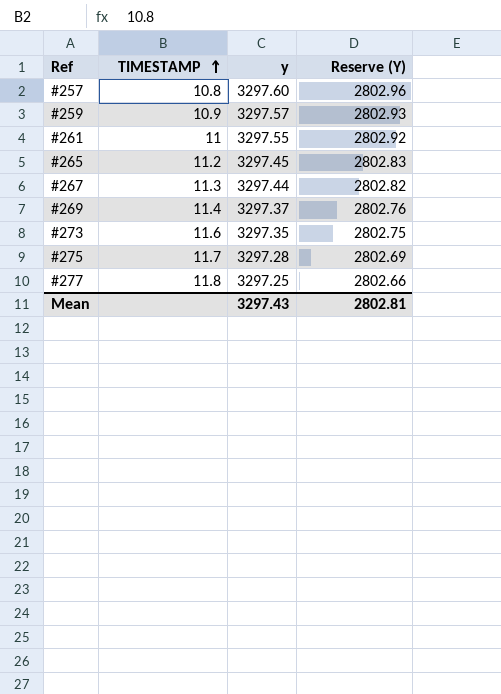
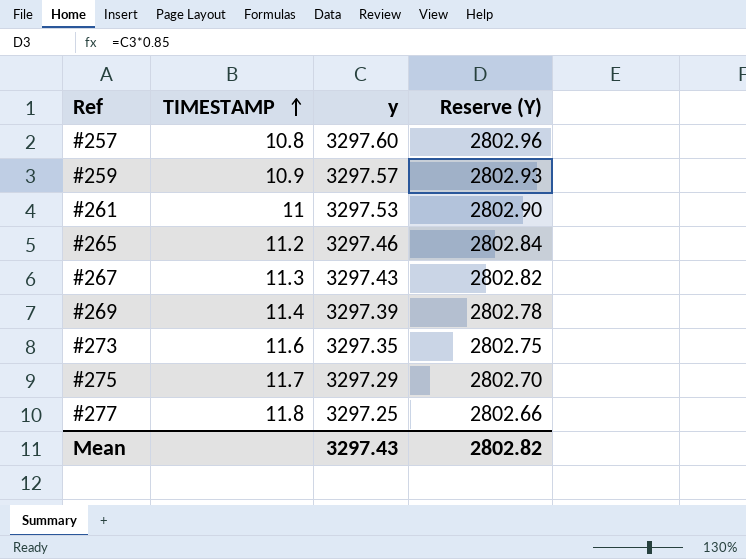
#261 | y: 3297.55 -> 3297.53
#261 | Reserve (Y): 2802.92 -> 2802.90
#265 | y: 3297.45 -> 3297.46
#265 | Reserve (Y): 2802.83 -> 2802.84
#267 | y: 3297.44 -> 3297.43
#269 | y: 3297.37 -> 3297.39
#269 | Reserve (Y): 2802.76 -> 2802.78
#275 | y: 3297.28 -> 3297.29
#275 | Reserve (Y): 2802.69 -> 2802.70
Mean | Reserve (Y): 2802.81 -> 2802.82

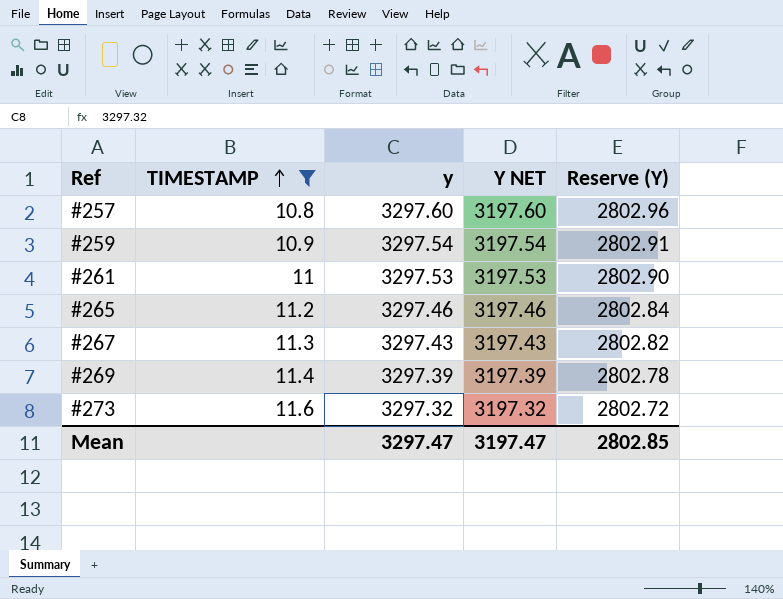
filter: none -> TIMESTAMP <= 11.6
column Y NET | formula: none -> [y] - 100
#259 | y: 3297.57 -> 3297.54
#259 | Reserve (Y): 2802.93 -> 2802.91
#273 | y: 3297.35 -> 3297.32
#273 | Reserve (Y): 2802.75 -> 2802.72
Mean | y: 3297.43 -> 3297.47
Mean | Reserve (Y): 2802.82 -> 2802.85

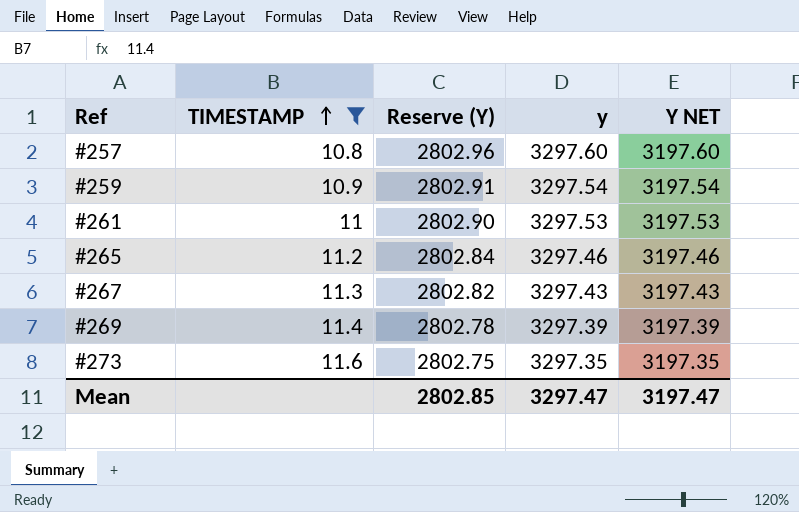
column Reserve (Y) | position: 5 -> 3
#273 | Reserve (Y): 2802.72 -> 2802.75
#273 | y: 3297.32 -> 3297.35
#273 | Y NET: 3197.32 -> 3197.35

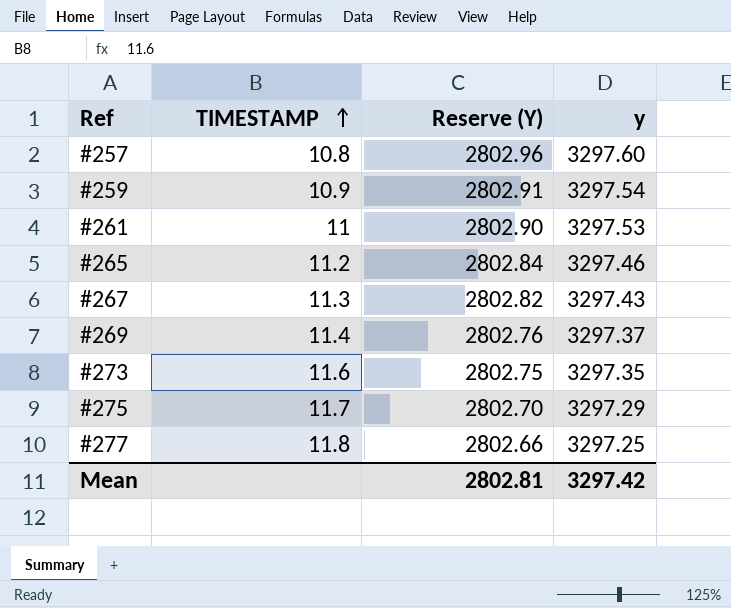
filter: TIMESTAMP <= 11.6 -> none
column Y NET | formula: [y] - 100 -> none
#269 | Reserve (Y): 2802.78 -> 2802.76
#269 | y: 3297.39 -> 3297.37
Mean | Reserve (Y): 2802.85 -> 2802.81
Mean | y: 3297.47 -> 3297.42

